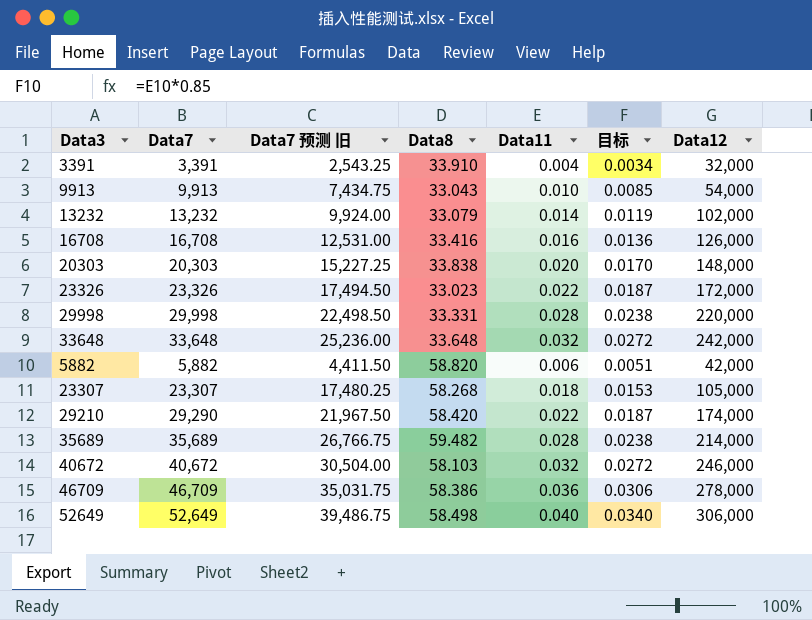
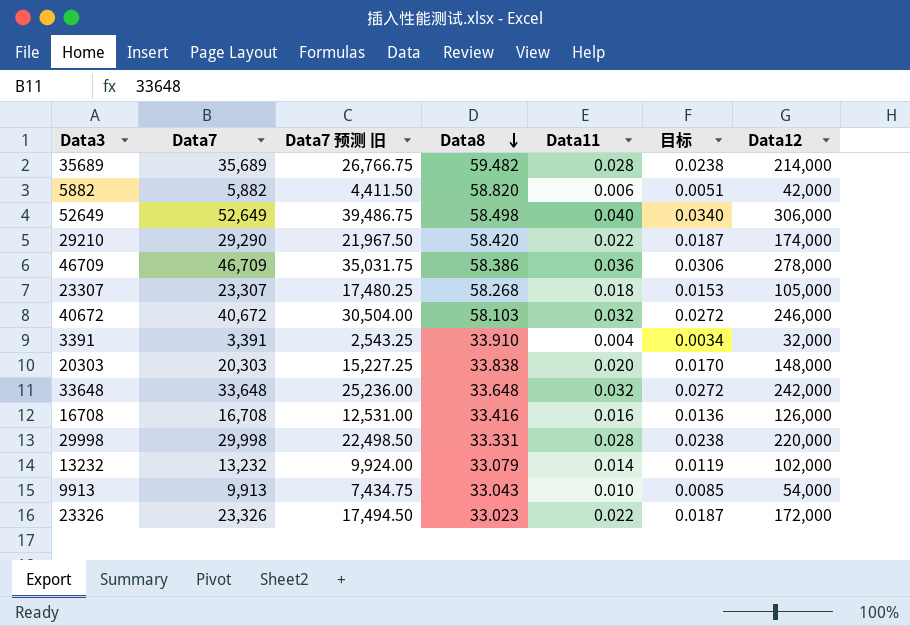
row order: none -> Data8 descending

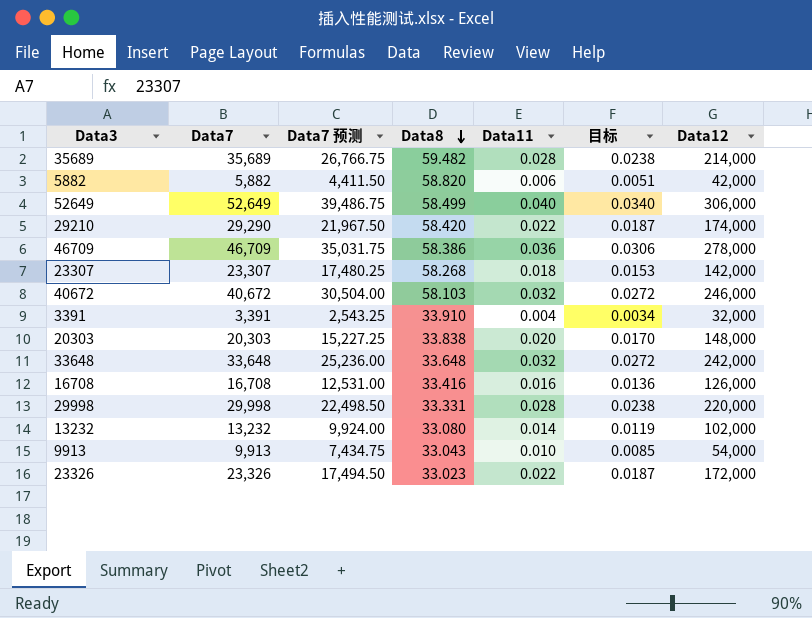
column name: Data7 预测 旧 -> Data7 预测
52649 | Data8: 58.498 -> 58.499
23307 | Data12: 105,000 -> 142,000
13232 | Data8: 33.079 -> 33.080

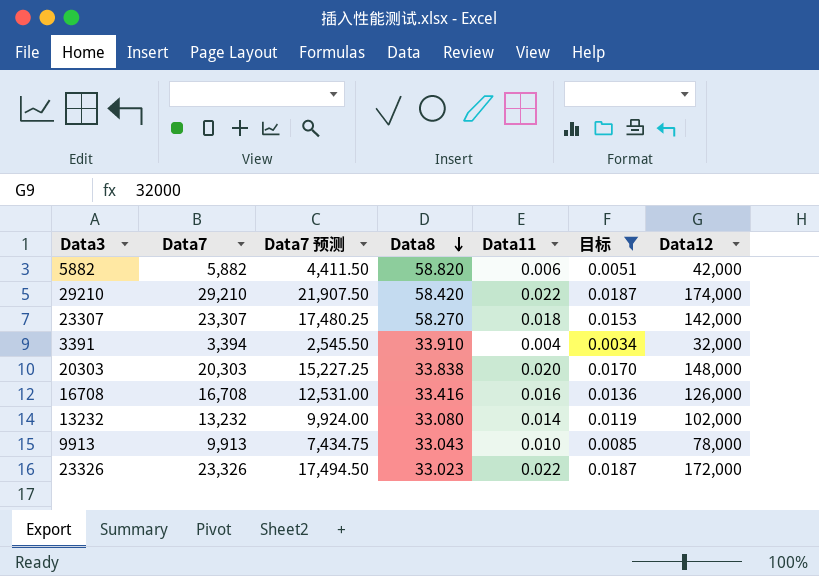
filter: none -> 目标 <= 0.0187
29210 | Data7: 29,290 -> 29,210
29210 | Data7 预测: 21,967.50 -> 21,907.50
23307 | Data8: 58.268 -> 58.270
3391 | Data7: 3,391 -> 3,394
3391 | Data7 预测: 2,543.25 -> 2,545.50
9913 | Data12: 54,000 -> 78,000

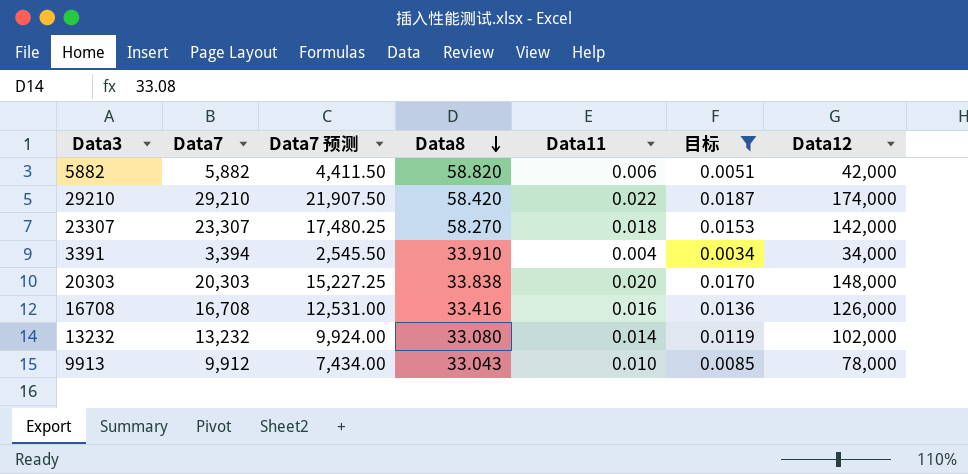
row 23326: 23,326 | 17,494.50 | 33.023 | 0.022 | 0.0187 | 172,000 -> none
3391 | Data12: 32,000 -> 34,000
9913 | Data7: 9,913 -> 9,912
9913 | Data7 预测: 7,434.75 -> 7,434.00

